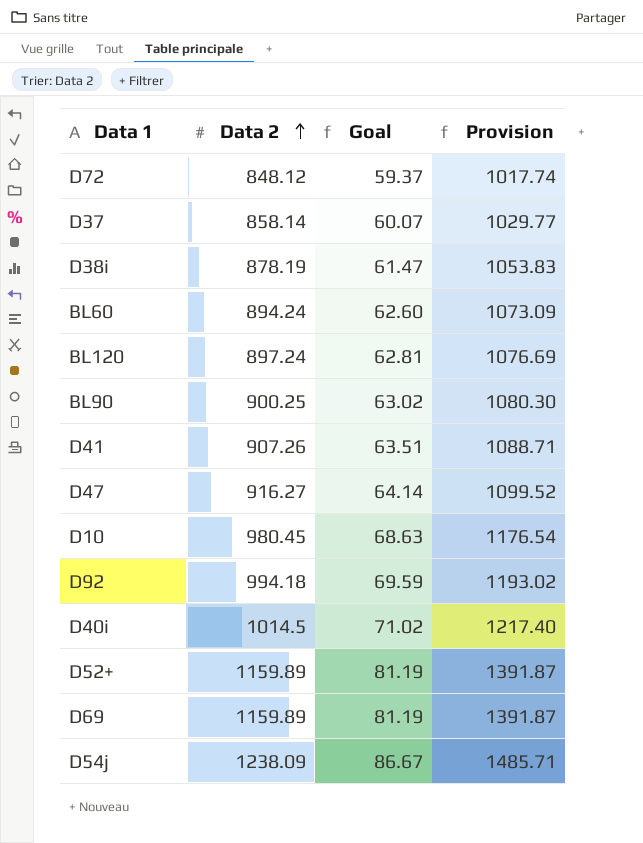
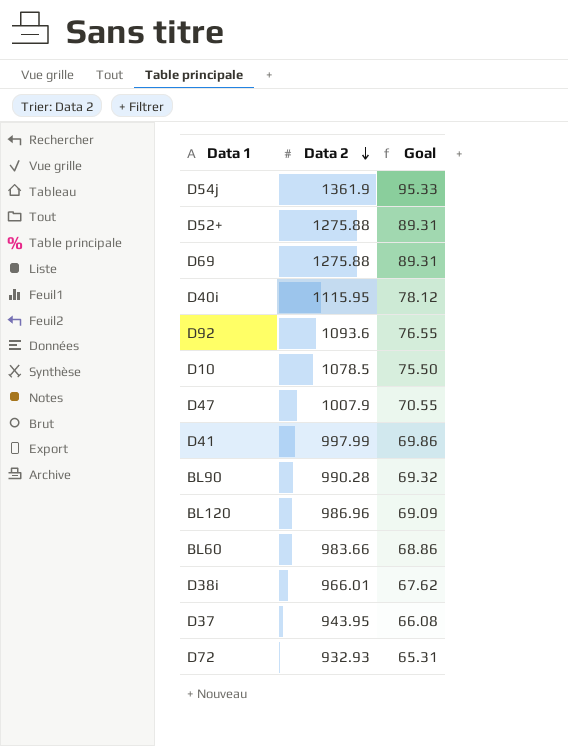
row order: Data 2 ascending -> Data 2 descending
column Provision | formula: [Data 2] * 1.2 -> none
D54j | Data 2: 1238.09 -> 1361.9
D54j | Goal: 86.67 -> 95.33
D52+ | Data 2: 1159.89 -> 1275.88
D52+ | Goal: 81.19 -> 89.31
D69 | Data 2: 1159.89 -> 1275.88
D69 | Goal: 81.19 -> 89.31
D40i | Data 2: 1014.5 -> 1115.95
D40i | Goal: 71.02 -> 78.12
D92 | Data 2: 994.18 -> 1093.6
D92 | Goal: 69.59 -> 76.55
D10 | Data 2: 980.45 -> 1078.5
D10 | Goal: 68.63 -> 75.50
D47 | Data 2: 916.27 -> 1007.9
D47 | Goal: 64.14 -> 70.55
D41 | Data 2: 907.26 -> 997.99
D41 | Goal: 63.51 -> 69.86
BL90 | Data 2: 900.25 -> 990.28
BL90 | Goal: 63.02 -> 69.32
BL120 | Data 2: 897.24 -> 986.96
BL120 | Goal: 62.81 -> 69.09
BL60 | Data 2: 894.24 -> 983.66
BL60 | Goal: 62.60 -> 68.86
D38i | Data 2: 878.19 -> 966.01
D38i | Goal: 61.47 -> 67.62
D37 | Data 2: 858.14 -> 943.95
D37 | Goal: 60.07 -> 66.08
D72 | Data 2: 848.12 -> 932.93
D72 | Goal: 59.37 -> 65.31

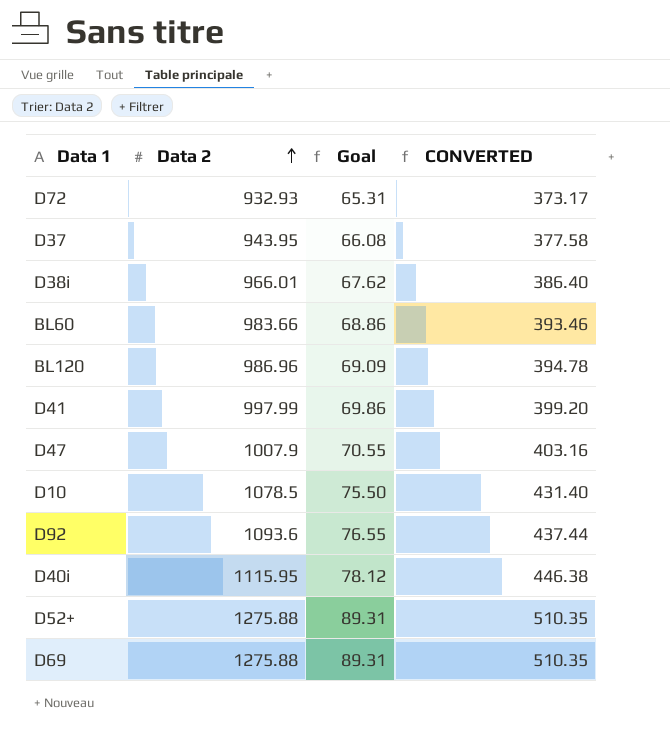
row order: Data 2 descending -> Data 2 ascending
column CONVERTED | formula: none -> [Data 2] * 0.4
row D54j: 1361.9 | 95.33 -> none
row BL90: 990.28 | 69.32 -> none

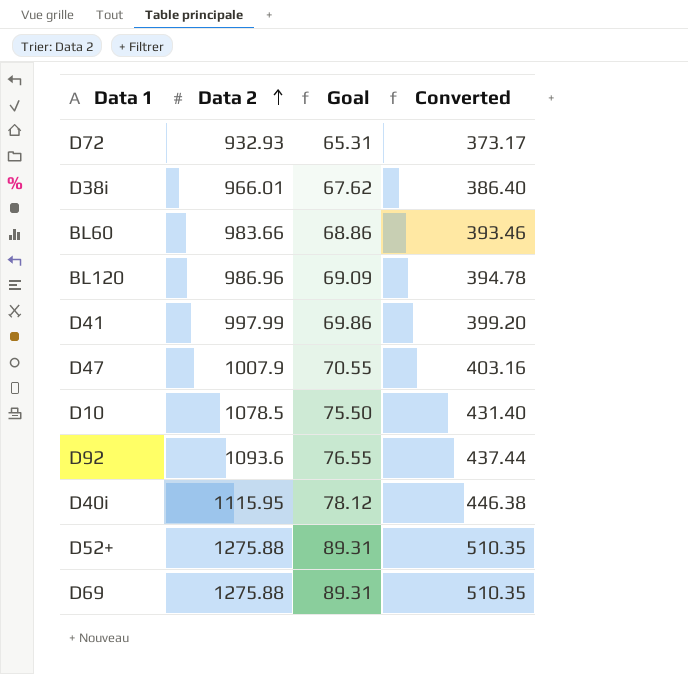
column name: CONVERTED -> Converted
row D37: 943.95 | 66.08 | 377.58 -> none

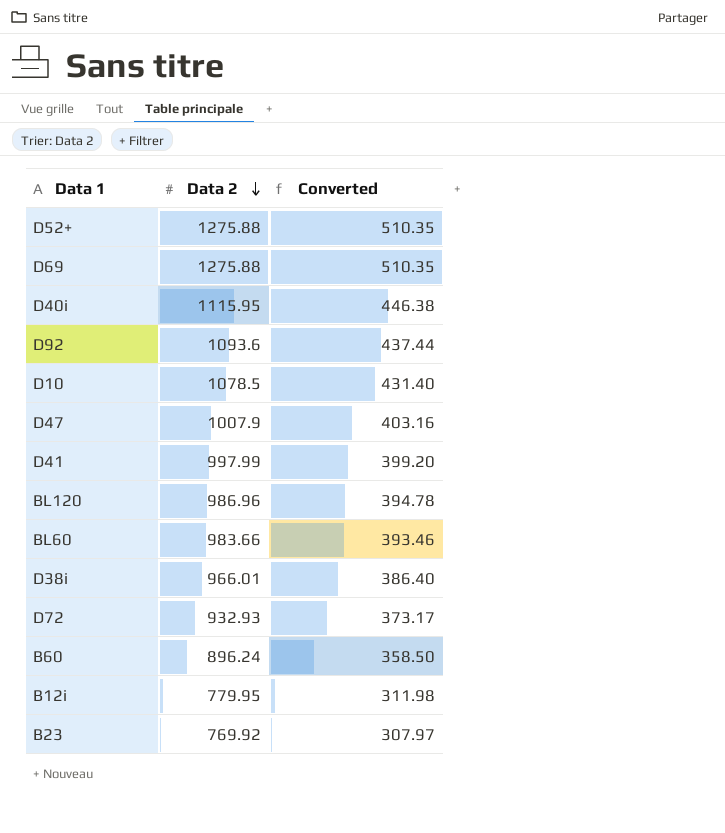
row order: Data 2 ascending -> Data 2 descending
column Goal | formula: [Data 2] * 0.07 -> none
row B60: none -> 896.24 | 358.50
row B12i: none -> 779.95 | 311.98
row B23: none -> 769.92 | 307.97

